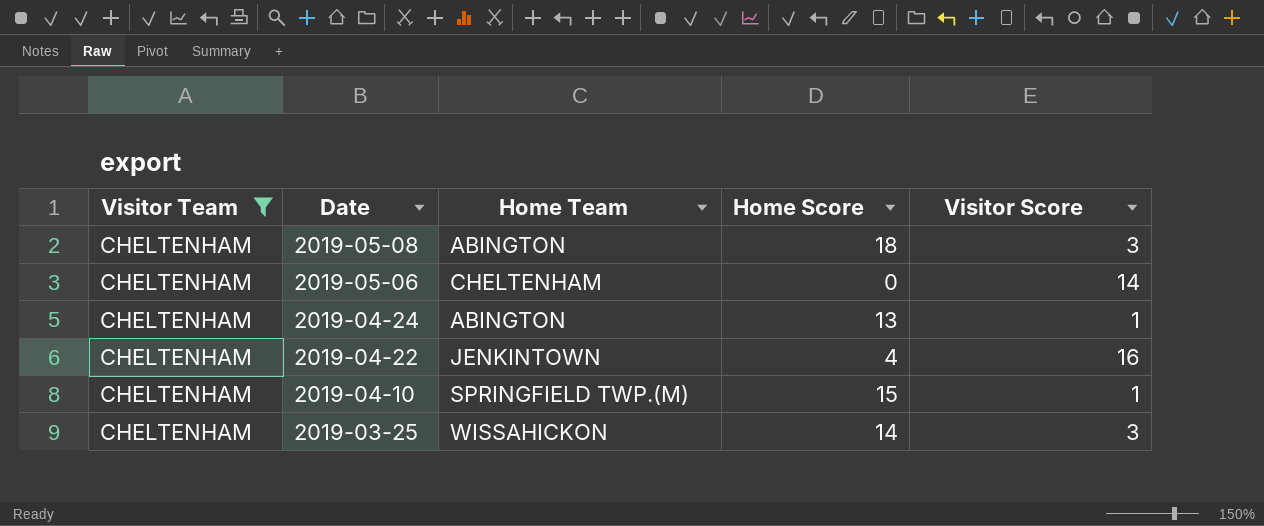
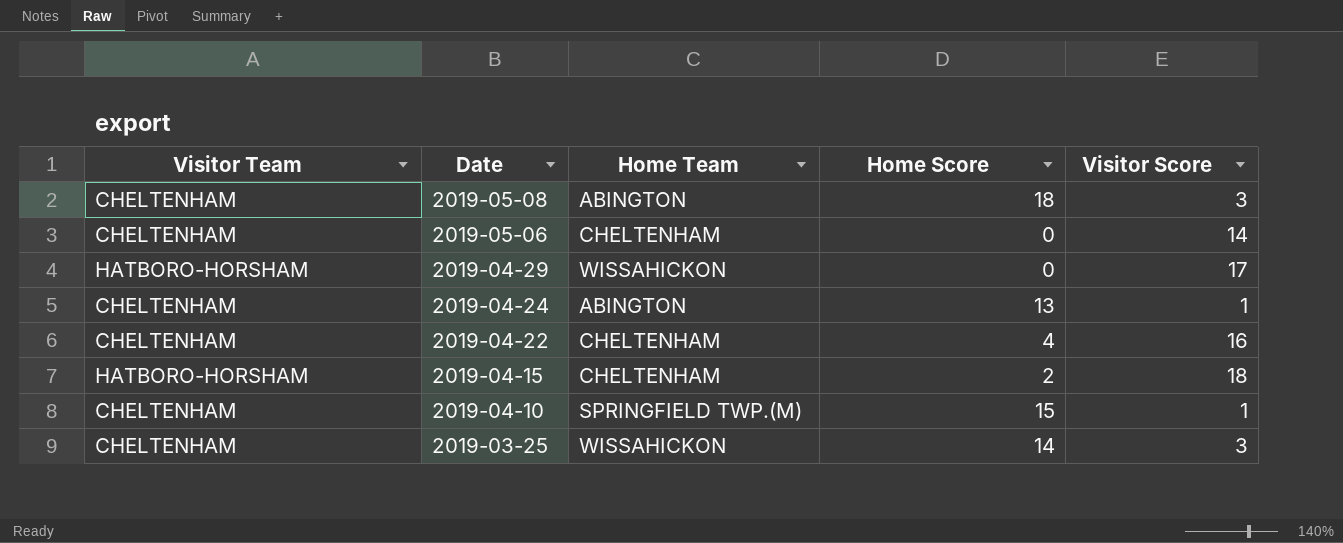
filter: Visitor Team = CHELTENHAM -> none
2019-04-22 | Home Team: JENKINTOWN -> CHELTENHAM

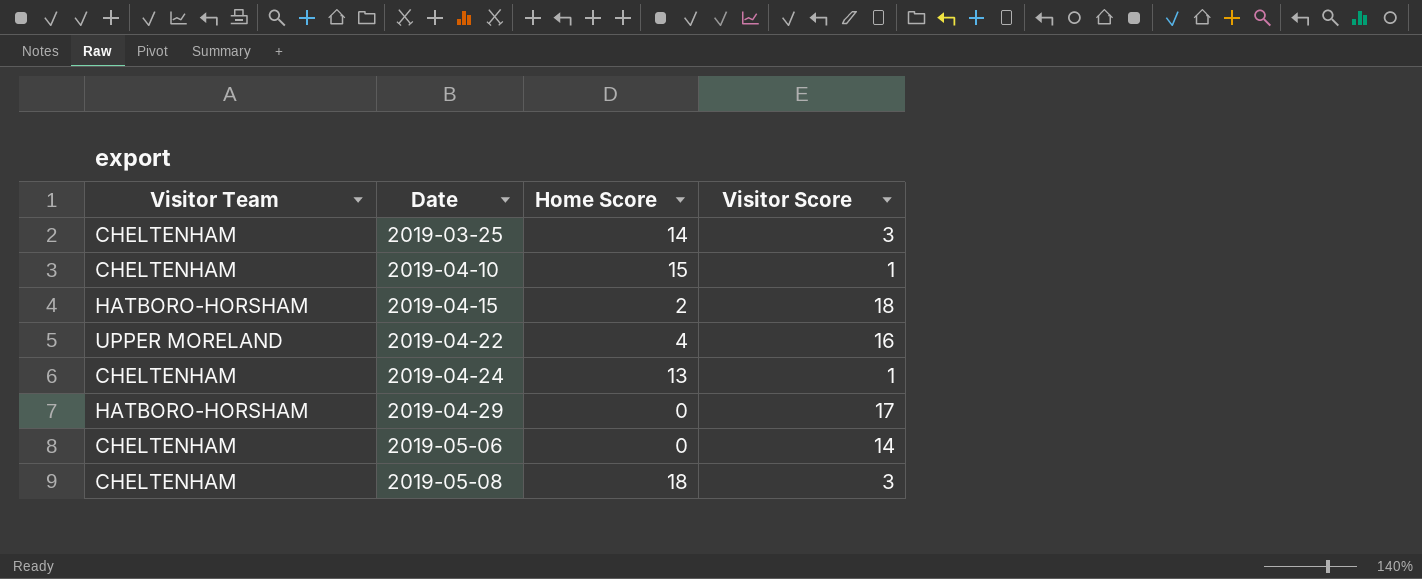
row order: Date descending -> Date ascending
column Home Team | position: 3 -> none
2019-04-22 | Visitor Team: CHELTENHAM -> UPPER MORELAND

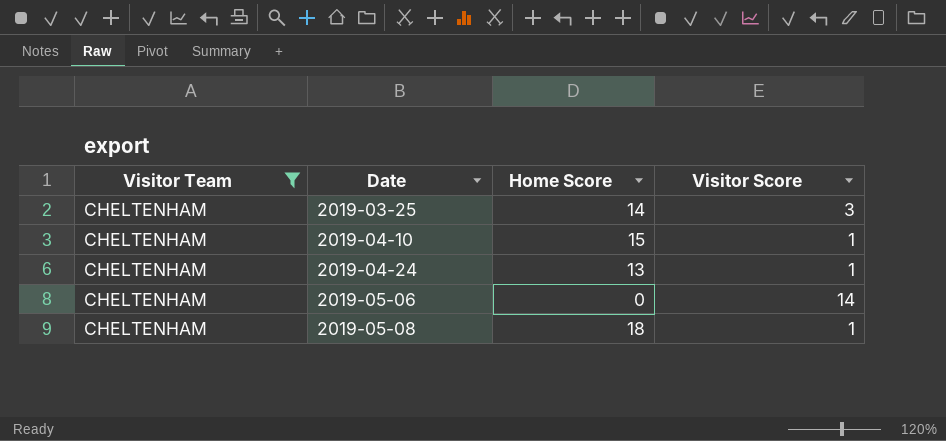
filter: none -> Visitor Team = CHELTENHAM
2019-05-08 | Visitor Score: 3 -> 1

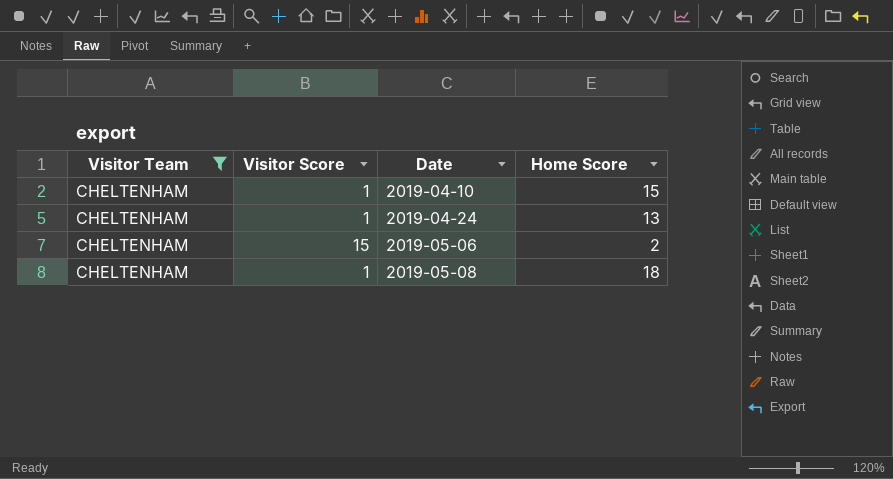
column Visitor Score | position: 4 -> 2
row 2019-03-25: CHELTENHAM | 14 | 3 -> none
2019-05-06 | Visitor Score: 14 -> 15
2019-05-06 | Home Score: 0 -> 2

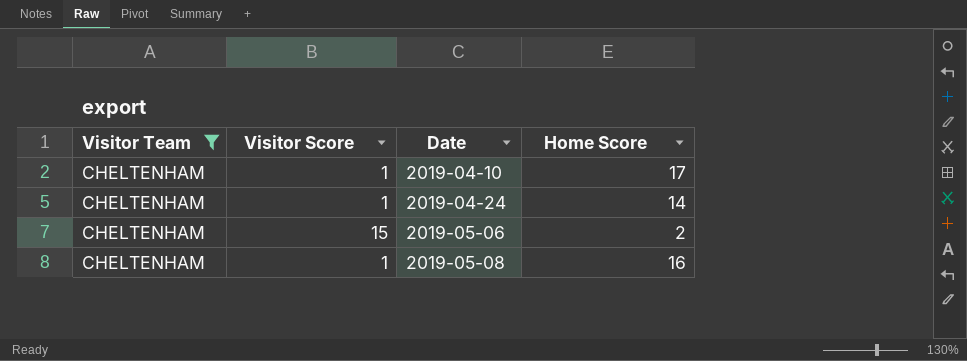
2019-04-10 | Home Score: 15 -> 17
2019-04-24 | Home Score: 13 -> 14
2019-05-08 | Home Score: 18 -> 16

